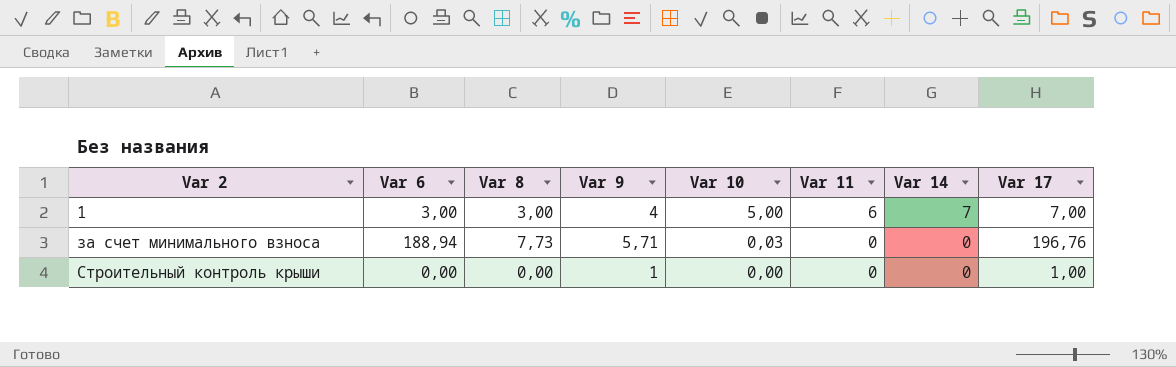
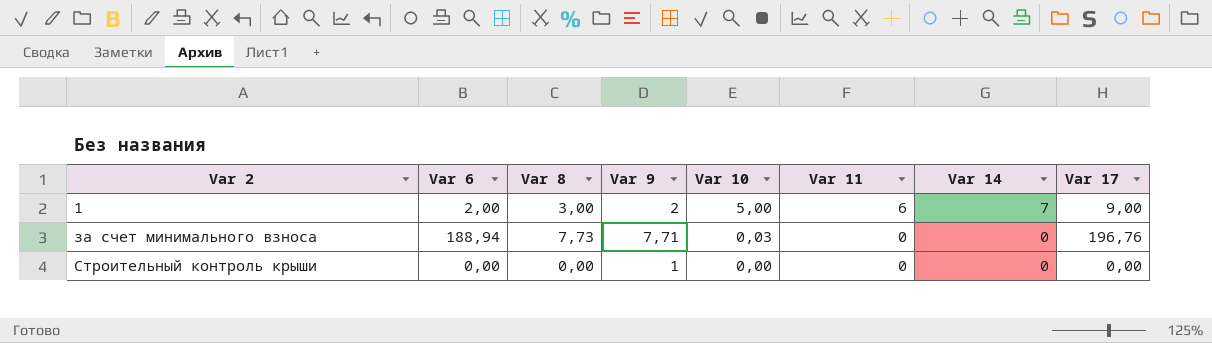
1 | Var 6: 3,00 -> 2,00
1 | Var 9: 4 -> 2
1 | Var 17: 7,00 -> 9,00
за счет минимального взноса | Var 9: 5,71 -> 7,71
Строительный контроль крыши | Var 17: 1,00 -> 0,00

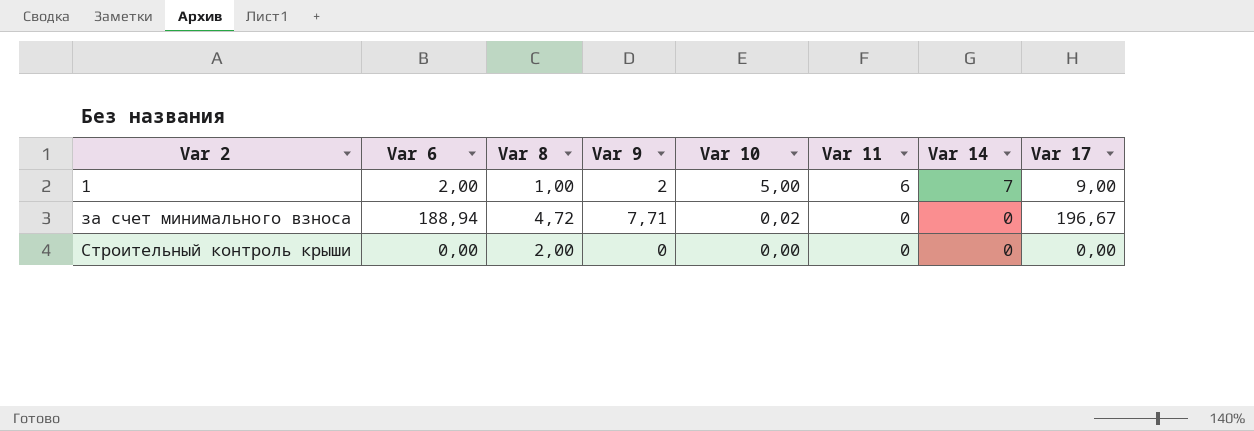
1 | Var 8: 3,00 -> 1,00
за счет минимального взноса | Var 8: 7,73 -> 4,72
за счет минимального взноса | Var 10: 0,03 -> 0,02
за счет минимального взноса | Var 17: 196,76 -> 196,67
Строительный контроль крыши | Var 8: 0,00 -> 2,00
Строительный контроль крыши | Var 9: 1 -> 0

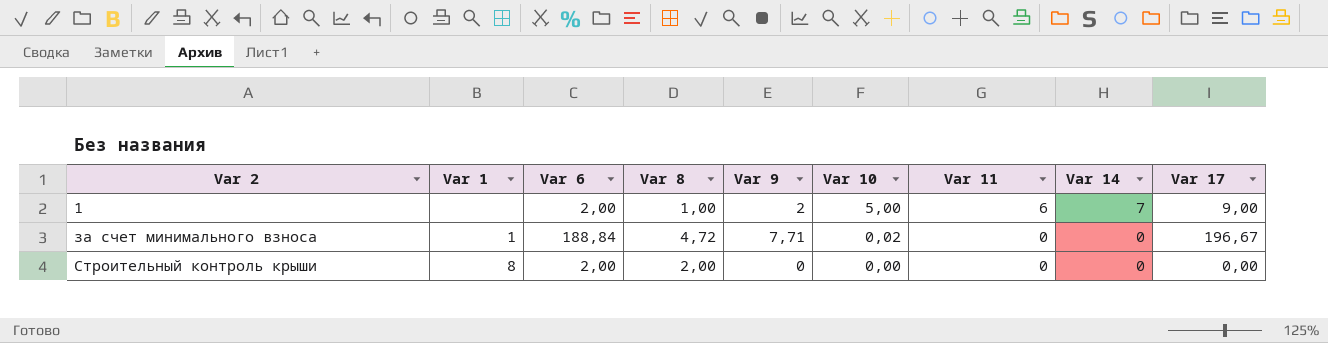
column Var 1 | position: none -> 2
за счет минимального взноса | Var 6: 188,94 -> 188,84
Строительный контроль крыши | Var 6: 0,00 -> 2,00

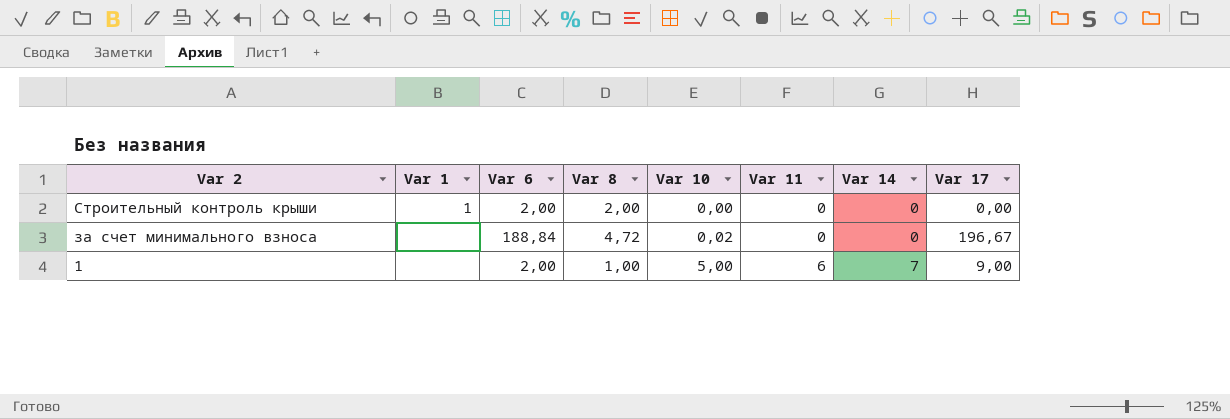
row order: Var 2 ascending -> Var 2 descending
column Var 9 | position: 5 -> none
Строительный контроль крыши | Var 1: 8 -> 1
за счет минимального взноса | Var 1: 1 -> none

